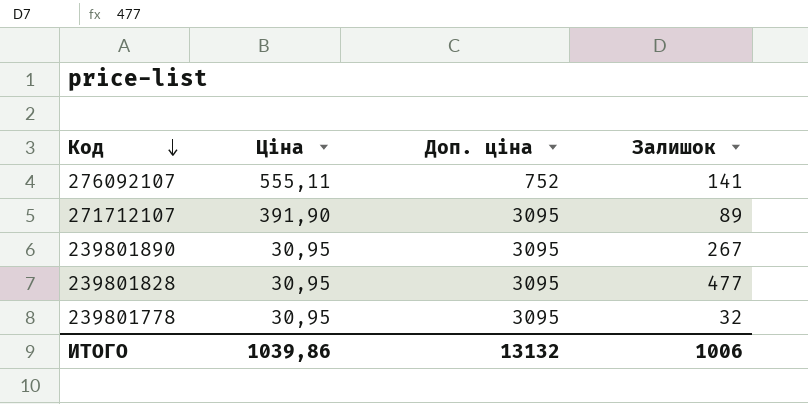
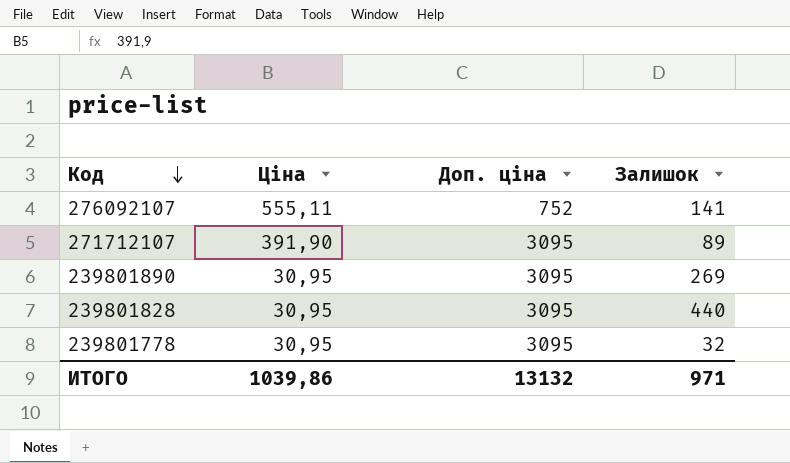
239801890 | Залишок: 267 -> 269
239801828 | Залишок: 477 -> 440
ИТОГО | Залишок: 1006 -> 971

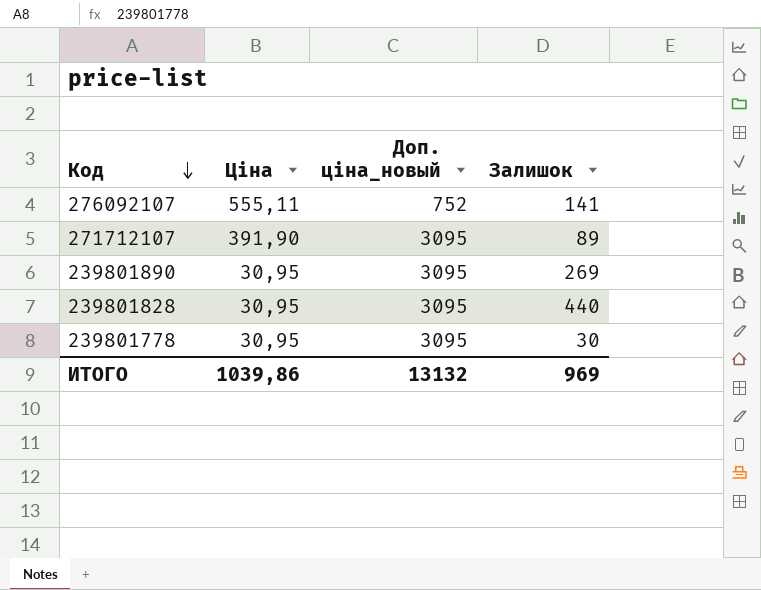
column name: Доп. ціна -> Доп. ціна_новый
239801778 | Залишок: 32 -> 30
ИТОГО | Залишок: 971 -> 969

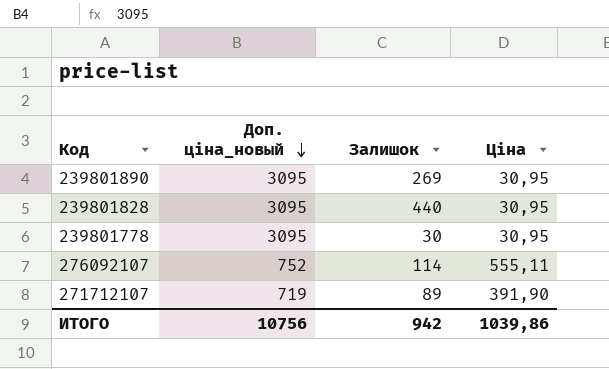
row order: Код descending -> Доп. ціна_новый descending
column Ціна | position: 2 -> 4
276092107 | Залишок: 141 -> 114
271712107 | Доп. ціна_новый: 3095 -> 719
ИТОГО | Доп. ціна_новый: 13132 -> 10756
ИТОГО | Залишок: 969 -> 942

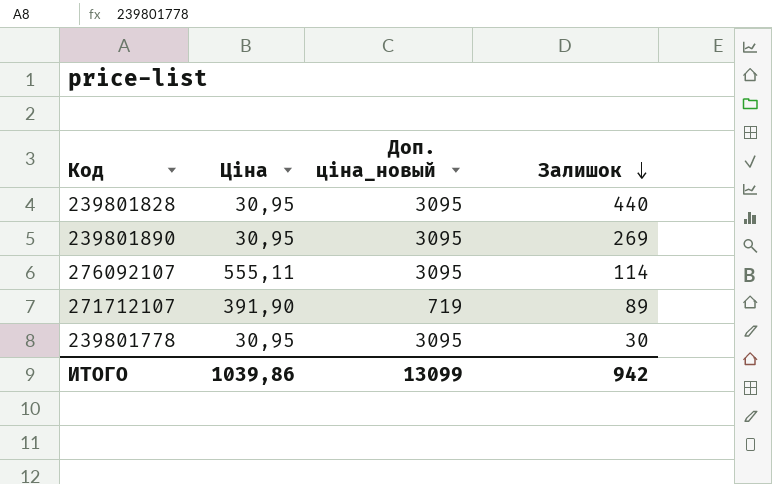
row order: Доп. ціна_новый descending -> Залишок descending
column Ціна | position: 4 -> 2
276092107 | Доп. ціна_новый: 752 -> 3095
ИТОГО | Доп. ціна_новый: 10756 -> 13099

